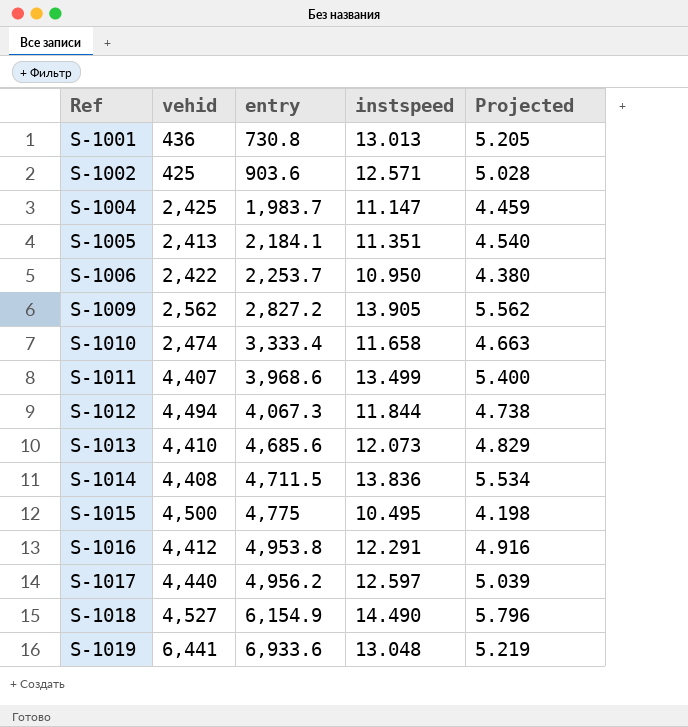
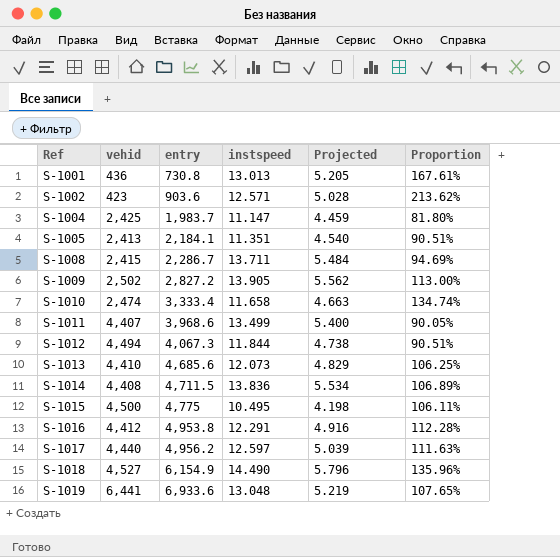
column Proportion | formula: none -> [entry] / [vehid]
row S-1006: 2,422 | 2,253.7 | 10.950 | 4.380 -> none
S-1002 | vehid: 425 -> 423
row S-1008: none -> 2,415 | 2,286.7 | 13.711 | 5.484 | 94.69%
S-1009 | vehid: 2,562 -> 2,502

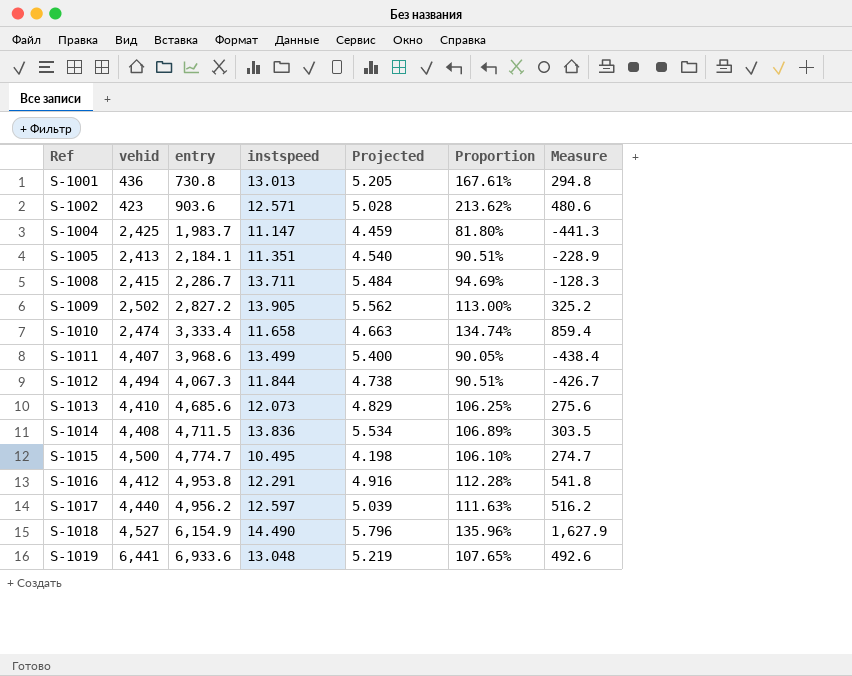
column Measure | formula: none -> [entry] - [vehid]
S-1015 | entry: 4,775 -> 4,774.7
S-1015 | Proportion: 106.11% -> 106.10%

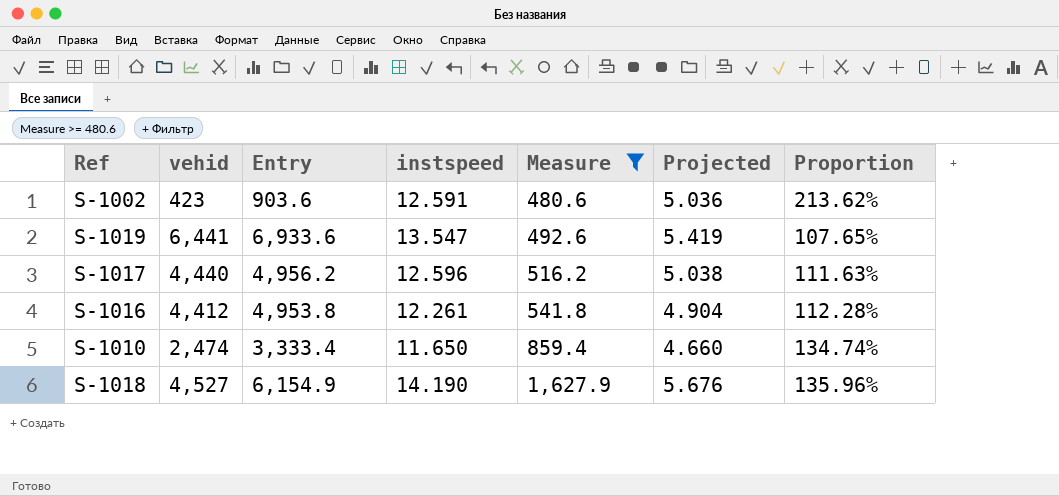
filter: none -> Measure >= 480.6
row order: Ref ascending -> Measure ascending
column name: entry -> Entry
column Measure | position: 7 -> 5
S-1002 | instspeed: 12.571 -> 12.591
S-1002 | Projected: 5.028 -> 5.036
S-1019 | instspeed: 13.048 -> 13.547
S-1019 | Projected: 5.219 -> 5.419
S-1017 | instspeed: 12.597 -> 12.596
S-1017 | Projected: 5.039 -> 5.038
S-1016 | instspeed: 12.291 -> 12.261
S-1016 | Projected: 4.916 -> 4.904
S-1010 | instspeed: 11.658 -> 11.650
S-1010 | Projected: 4.663 -> 4.660
S-1018 | instspeed: 14.490 -> 14.190
S-1018 | Projected: 5.796 -> 5.676

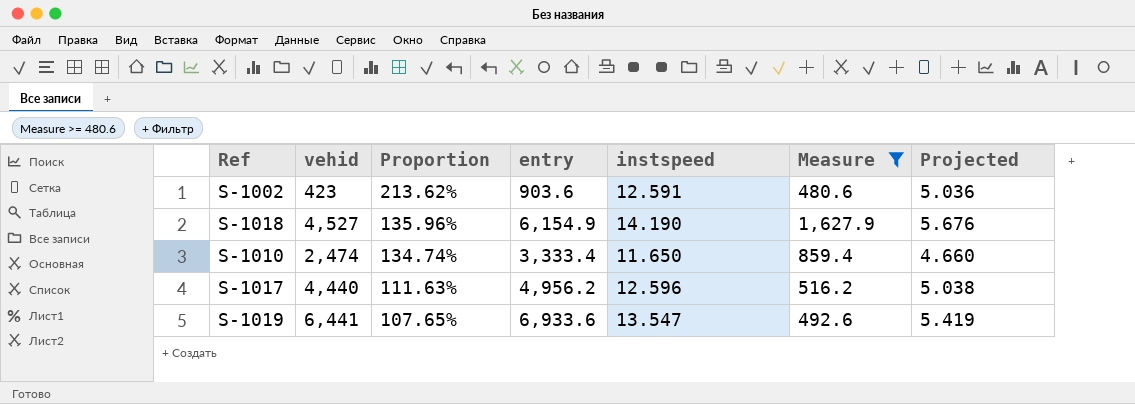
row order: Measure ascending -> Proportion descending
column Proportion | position: 7 -> 3
column name: Entry -> entry
row S-1016: 4,412 | 4,953.8 | 12.261 | 541.8 | 4.904 | 112.28% -> none

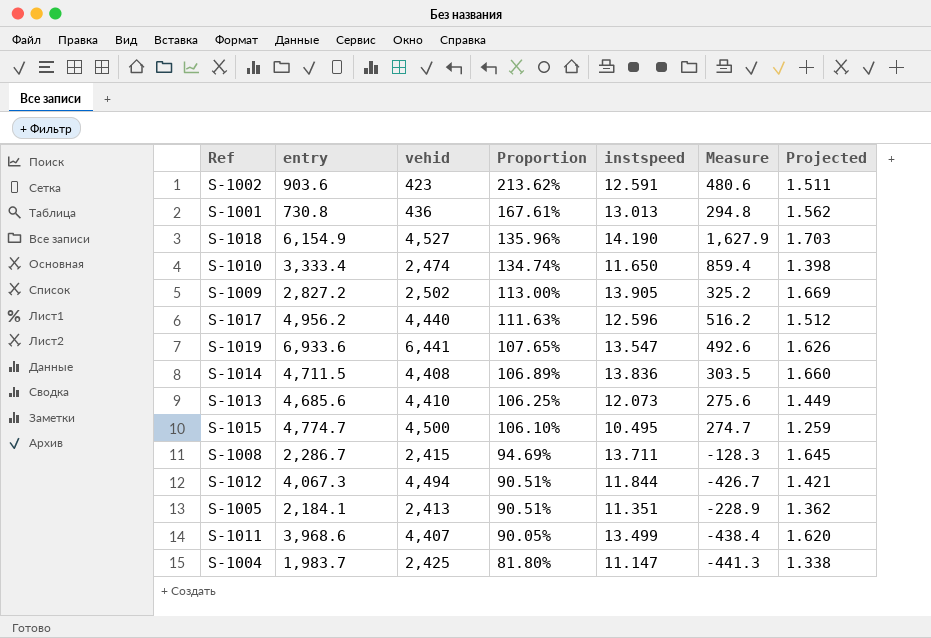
filter: Measure >= 480.6 -> none
column entry | position: 4 -> 2
column Projected | formula: [instspeed] * 0.4 -> [instspeed] * 0.12

